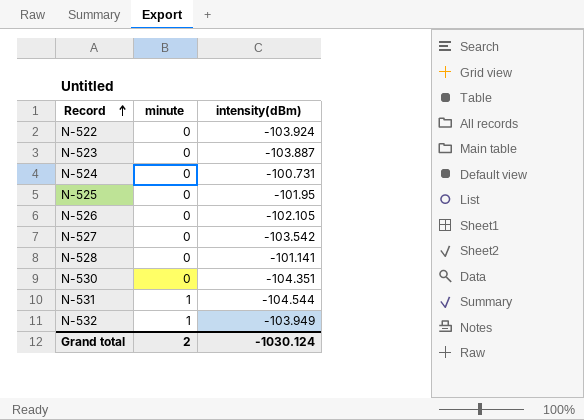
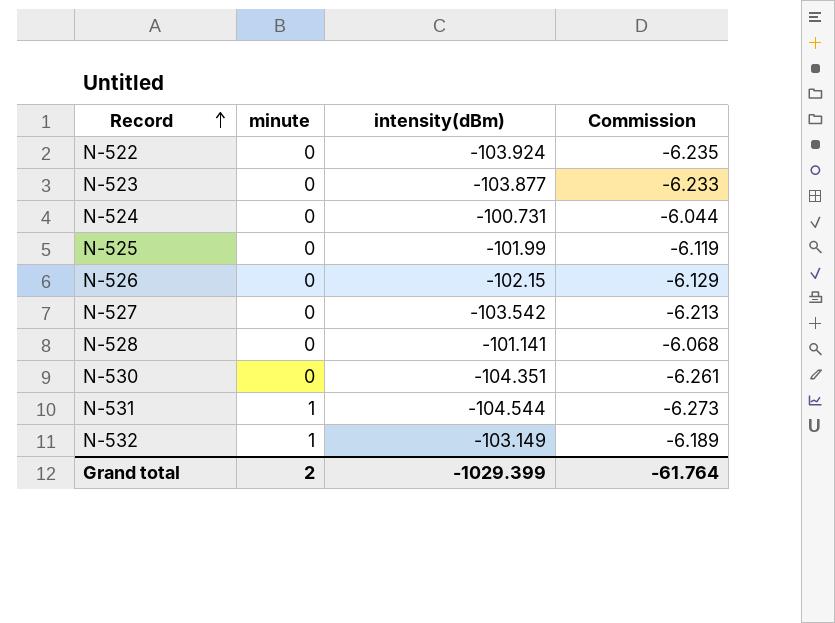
column Commission | formula: none -> [intensity(dBm)] * 0.06
N-523 | intensity(dBm): -103.887 -> -103.877
N-525 | intensity(dBm): -101.95 -> -101.99
N-526 | intensity(dBm): -102.105 -> -102.15
N-532 | intensity(dBm): -103.949 -> -103.149
Grand total | intensity(dBm): -1030.124 -> -1029.399

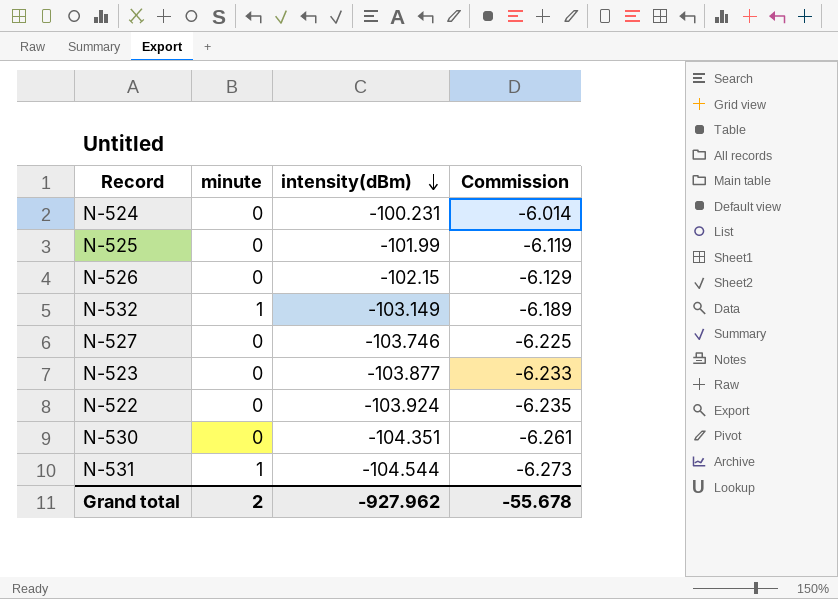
row order: Record ascending -> intensity(dBm) descending
row N-528: 0 | -101.141 | -6.068 -> none
N-524 | intensity(dBm): -100.731 -> -100.231
N-524 | Commission: -6.044 -> -6.014
N-527 | intensity(dBm): -103.542 -> -103.746
N-527 | Commission: -6.213 -> -6.225
Grand total | intensity(dBm): -1029.399 -> -927.962
Grand total | Commission: -61.764 -> -55.678

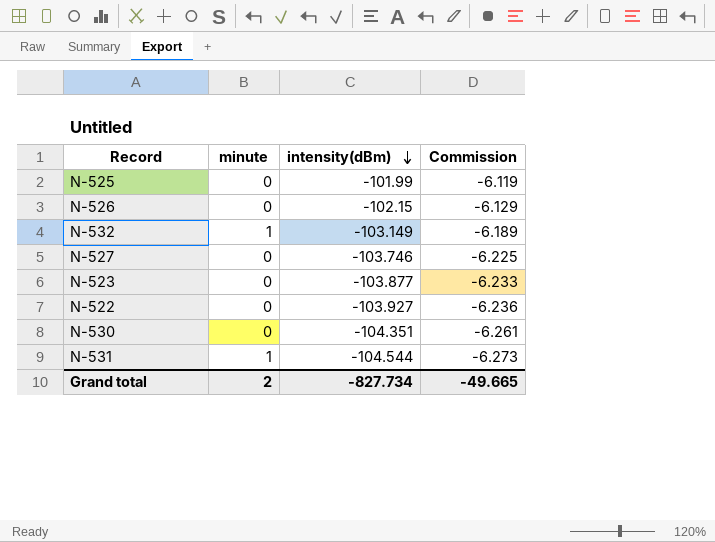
row N-524: 0 | -100.231 | -6.014 -> none
N-522 | intensity(dBm): -103.924 -> -103.927
N-522 | Commission: -6.235 -> -6.236
Grand total | intensity(dBm): -927.962 -> -827.734
Grand total | Commission: -55.678 -> -49.665

